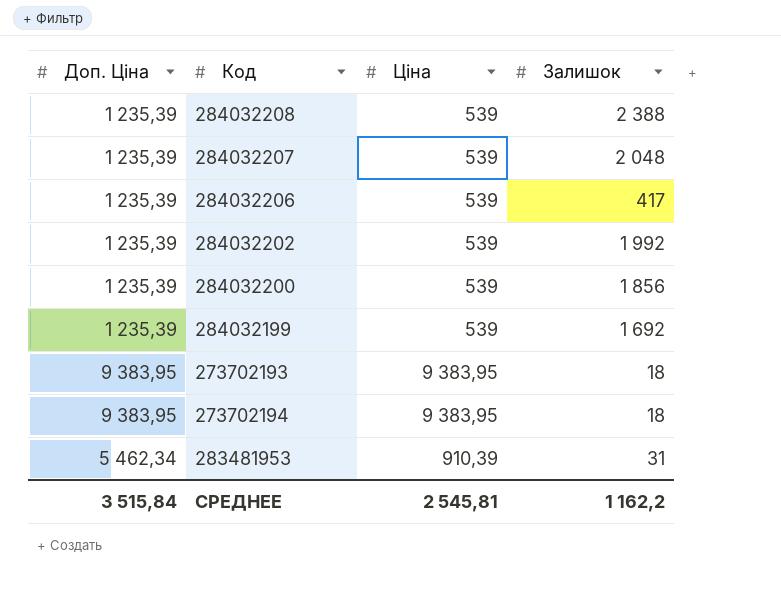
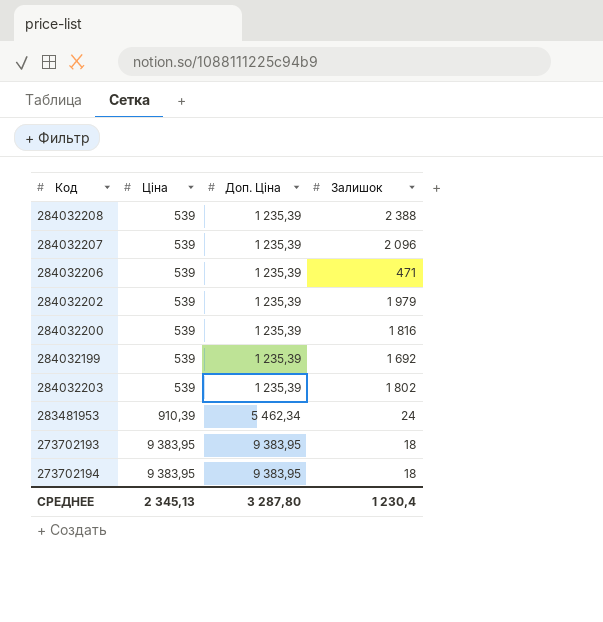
row order: none -> Ціна ascending
column Доп. Ціна | position: 1 -> 3
284032207 | Залишок: 2 048 -> 2 096
284032206 | Залишок: 417 -> 471
284032202 | Залишок: 1 992 -> 1 979
284032200 | Залишок: 1 856 -> 1 816
row 284032203: none -> 539 | 1 235,39 | 1 802
283481953 | Залишок: 31 -> 24
СРЕДНЕЕ | Ціна: 2 545,81 -> 2 345,13
СРЕДНЕЕ | Доп. Ціна: 3 515,84 -> 3 287,80
СРЕДНЕЕ | Залишок: 1 162,2 -> 1 230,4

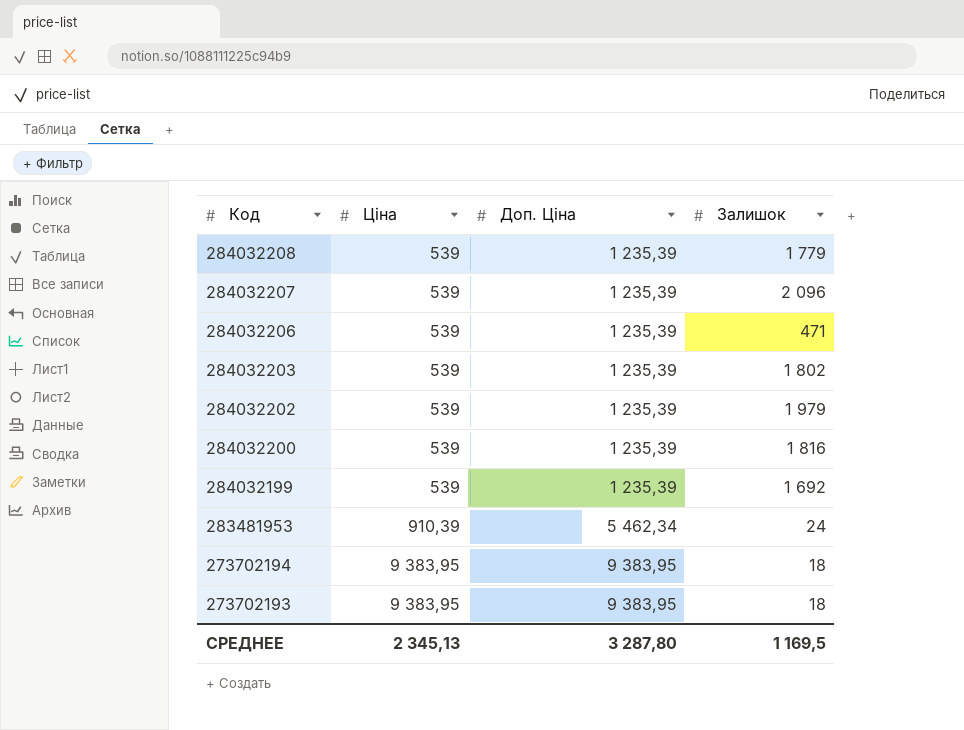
row order: Ціна ascending -> Код descending
284032208 | Залишок: 2 388 -> 1 779
СРЕДНЕЕ | Залишок: 1 230,4 -> 1 169,5

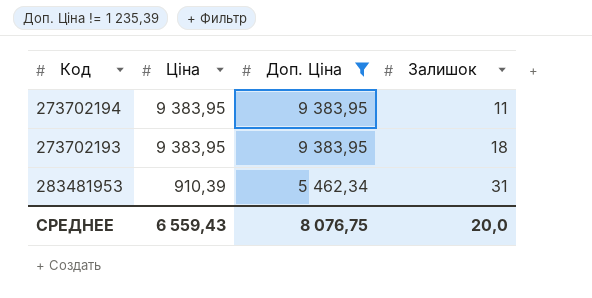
filter: none -> Доп. Ціна != 1 235,39
row order: Код descending -> Ціна descending
273702194 | Залишок: 18 -> 11
283481953 | Залишок: 24 -> 31
СРЕДНЕЕ | Ціна: 2 345,13 -> 6 559,43
СРЕДНЕЕ | Доп. Ціна: 3 287,80 -> 8 076,75
СРЕДНЕЕ | Залишок: 1 169,5 -> 20,0

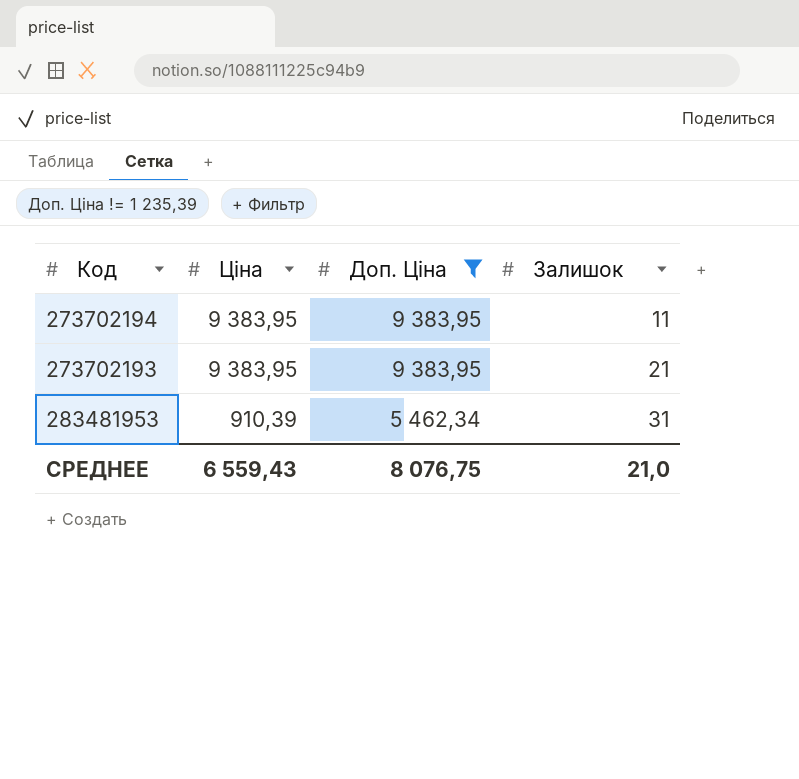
273702193 | Залишок: 18 -> 21
СРЕДНЕЕ | Залишок: 20,0 -> 21,0

